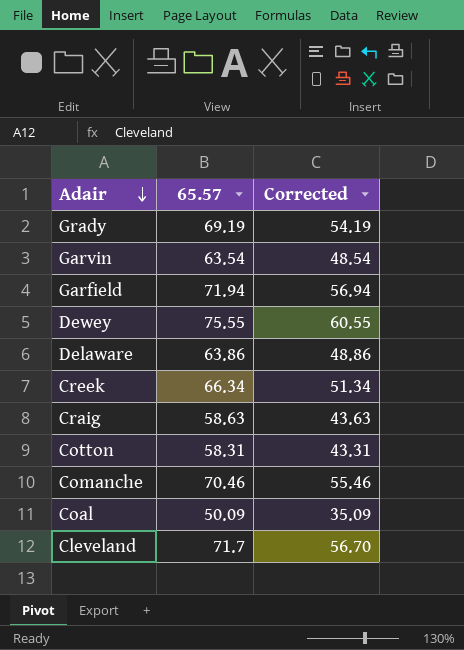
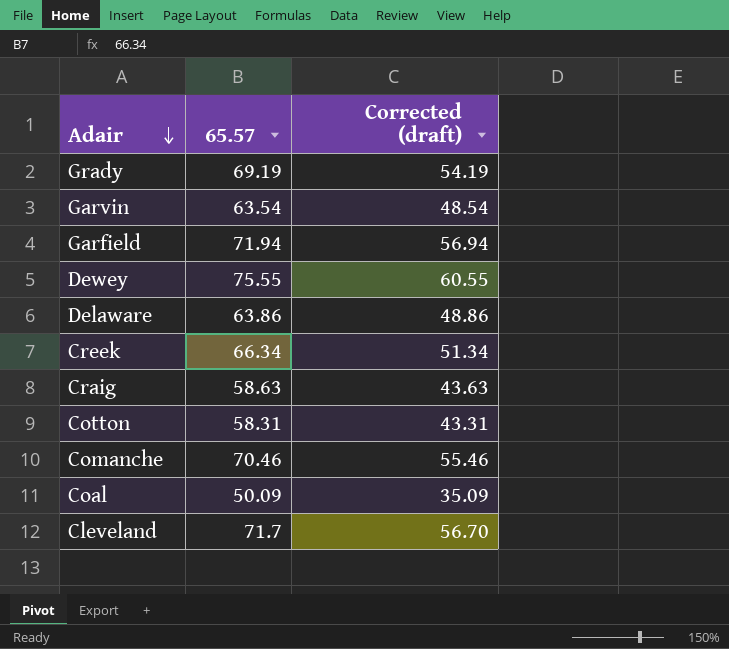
column name: Corrected -> Corrected (draft)

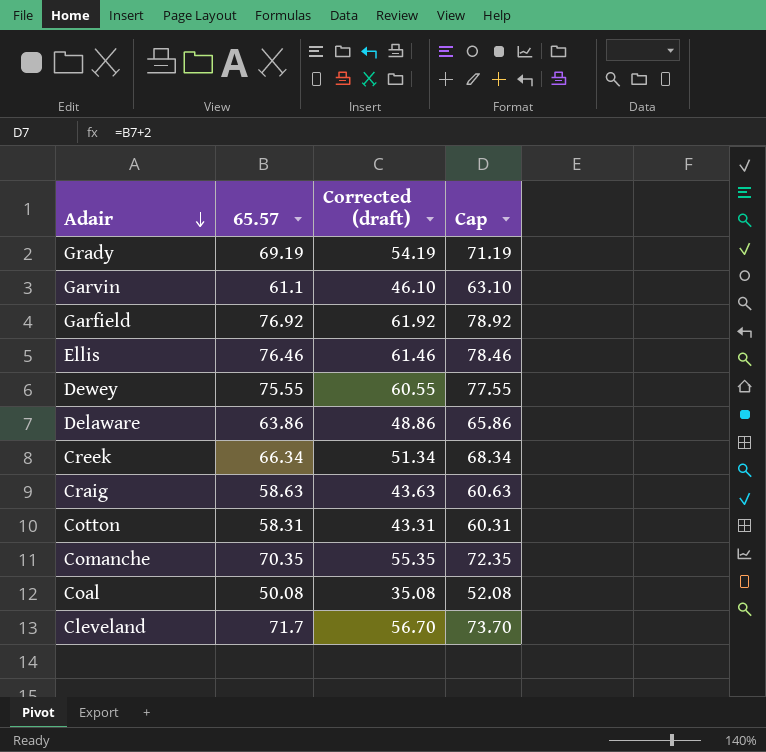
column Cap | formula: none -> [65.57] + 2
Garvin | 65.57: 63.54 -> 61.1
Garvin | Corrected (draft): 48.54 -> 46.10
Garfield | 65.57: 71.94 -> 76.92
Garfield | Corrected (draft): 56.94 -> 61.92
row Ellis: none -> 76.46 | 61.46 | 78.46
Comanche | 65.57: 70.46 -> 70.35
Comanche | Corrected (draft): 55.46 -> 55.35
Coal | 65.57: 50.09 -> 50.08
Coal | Corrected (draft): 35.09 -> 35.08

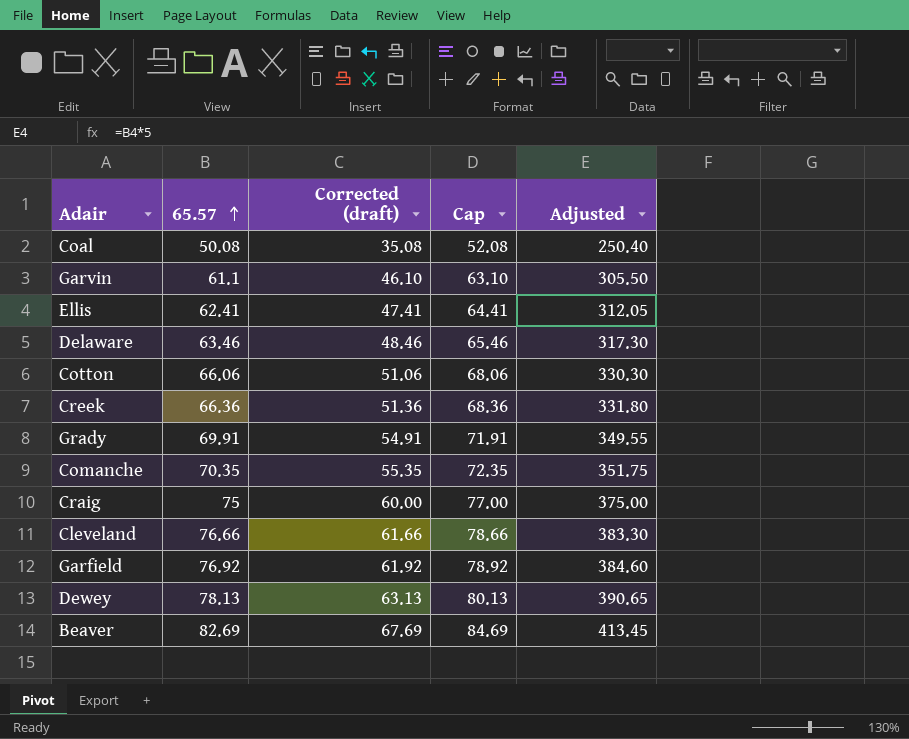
row order: Adair descending -> 65.57 ascending
column Adjusted | formula: none -> [65.57] * 5
Ellis | 65.57: 76.46 -> 62.41
Ellis | Corrected (draft): 61.46 -> 47.41
Ellis | Cap: 78.46 -> 64.41
Delaware | 65.57: 63.86 -> 63.46
Delaware | Corrected (draft): 48.86 -> 48.46
Delaware | Cap: 65.86 -> 65.46
Cotton | 65.57: 58.31 -> 66.06
Cotton | Corrected (draft): 43.31 -> 51.06
Cotton | Cap: 60.31 -> 68.06
Creek | 65.57: 66.34 -> 66.36
Creek | Corrected (draft): 51.34 -> 51.36
Creek | Cap: 68.34 -> 68.36
Grady | 65.57: 69.19 -> 69.91
Grady | Corrected (draft): 54.19 -> 54.91
Grady | Cap: 71.19 -> 71.91
Craig | 65.57: 58.63 -> 75
Craig | Corrected (draft): 43.63 -> 60.00
Craig | Cap: 60.63 -> 77.00
Cleveland | 65.57: 71.7 -> 76.66
Cleveland | Corrected (draft): 56.70 -> 61.66
Cleveland | Cap: 73.70 -> 78.66
Dewey | 65.57: 75.55 -> 78.13
Dewey | Corrected (draft): 60.55 -> 63.13
Dewey | Cap: 77.55 -> 80.13
row Beaver: none -> 82.69 | 67.69 | 84.69 | 413.45

